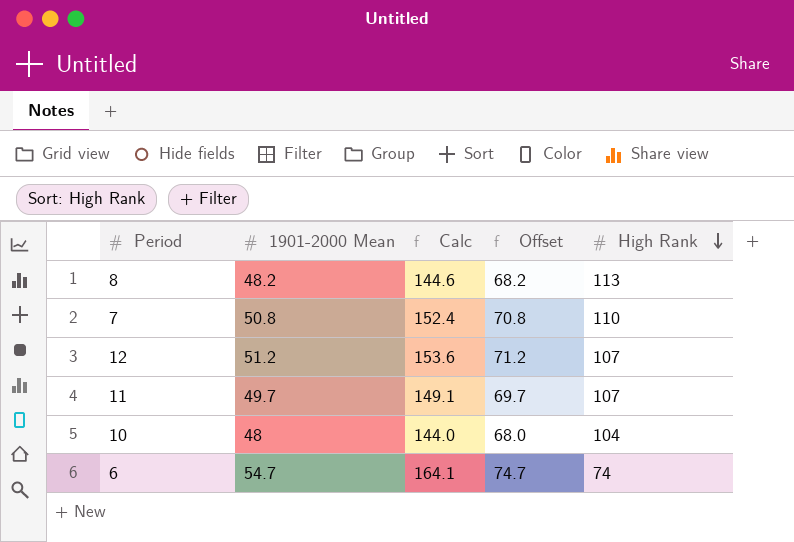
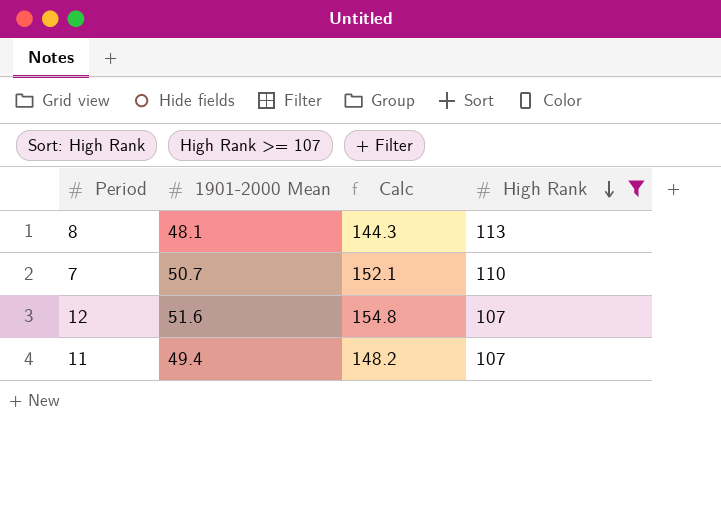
filter: none -> High Rank >= 107
column Offset | formula: [1901-2000 Mean] + 20 -> none
8 | 1901-2000 Mean: 48.2 -> 48.1
8 | Calc: 144.6 -> 144.3
7 | 1901-2000 Mean: 50.8 -> 50.7
7 | Calc: 152.4 -> 152.1
12 | 1901-2000 Mean: 51.2 -> 51.6
12 | Calc: 153.6 -> 154.8
11 | 1901-2000 Mean: 49.7 -> 49.4
11 | Calc: 149.1 -> 148.2

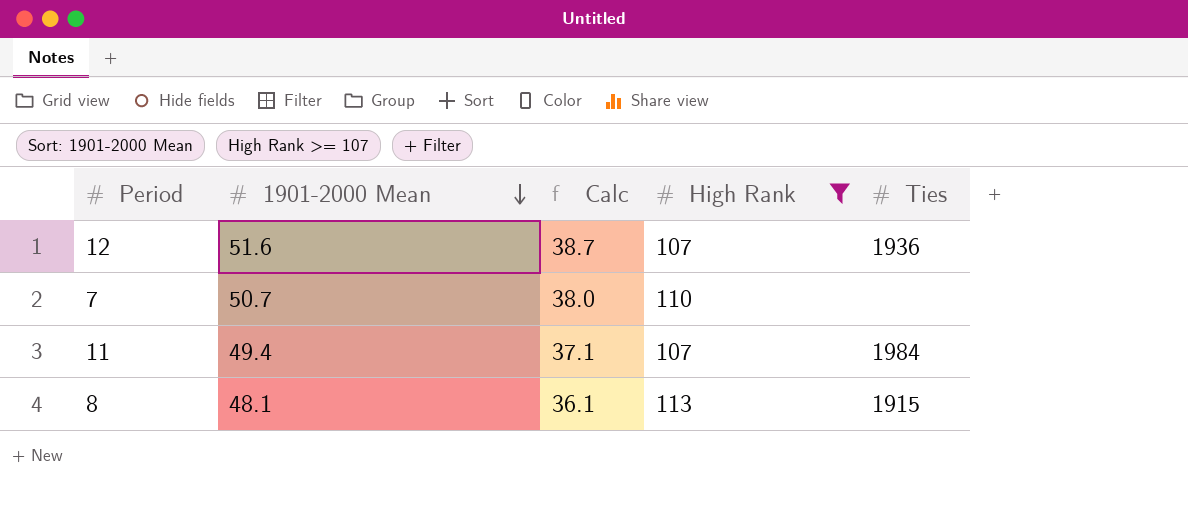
row order: High Rank descending -> 1901-2000 Mean descending
column Calc | formula: [1901-2000 Mean] * 3 -> [1901-2000 Mean] * 0.75
column Ties | position: none -> 5

